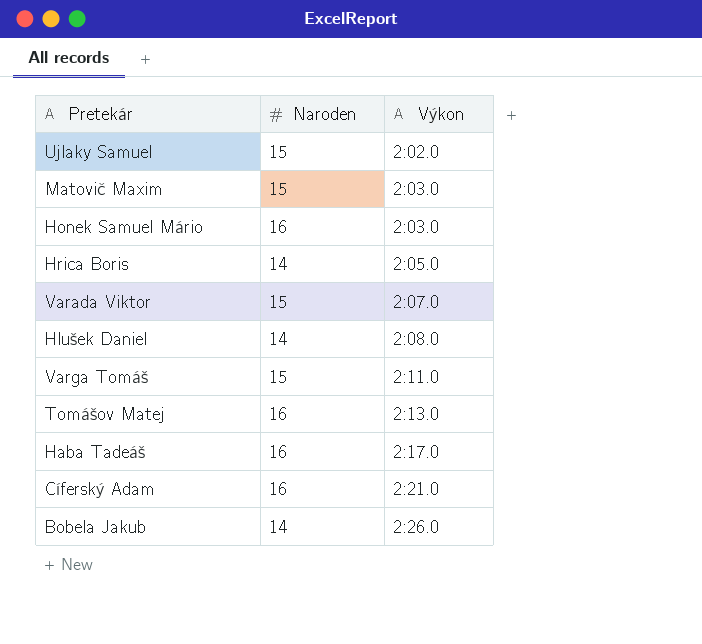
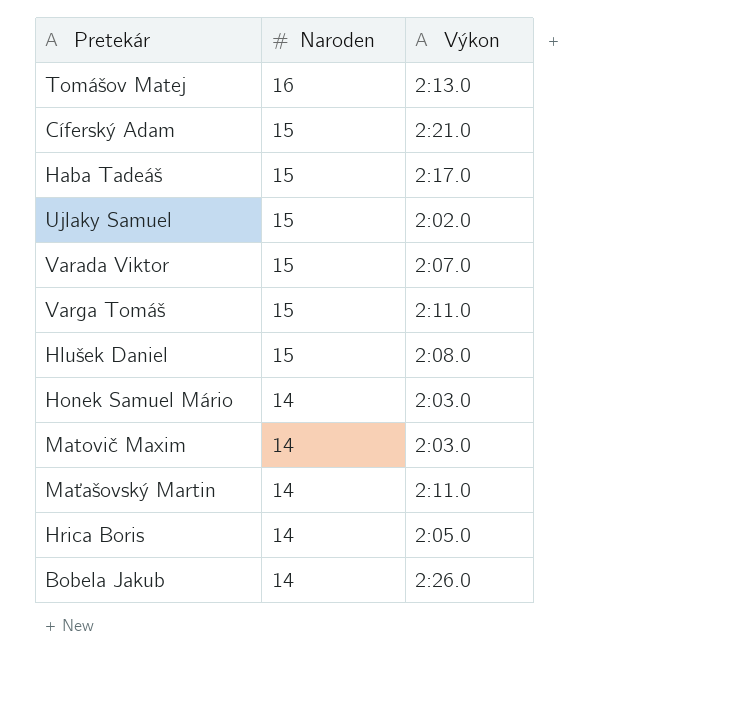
row order: Výkon ascending -> Naroden descending
Cíferský Adam | Naroden: 16 -> 15
Haba Tadeáš | Naroden: 16 -> 15
Hlušek Daniel | Naroden: 14 -> 15
Honek Samuel Mário | Naroden: 16 -> 14
Matovič Maxim | Naroden: 15 -> 14
row Maťašovský Martin: none -> 14 | 2:11.0

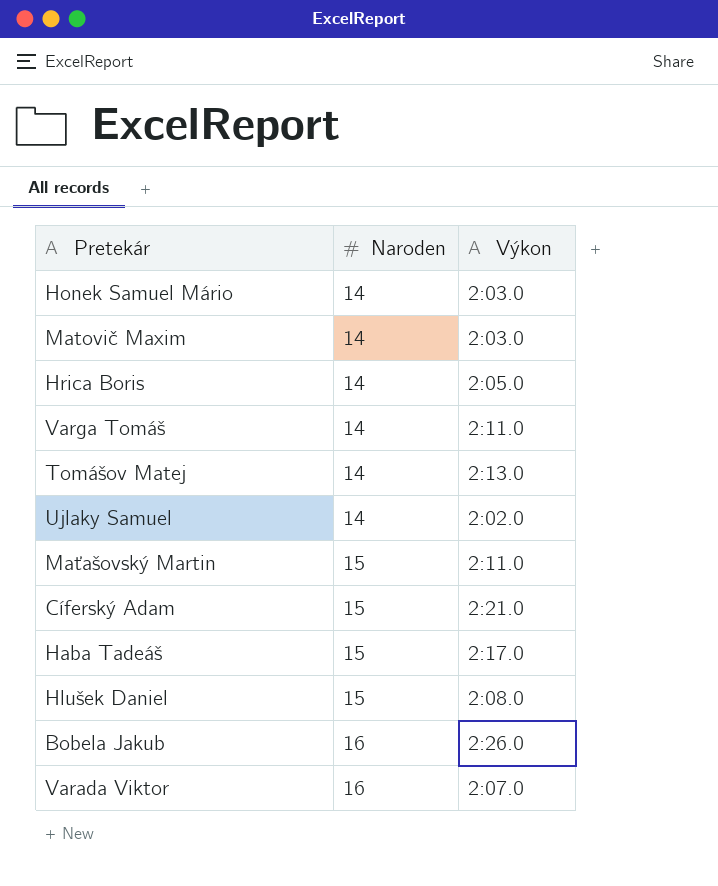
row order: Naroden descending -> Naroden ascending
Varga Tomáš | Naroden: 15 -> 14
Tomášov Matej | Naroden: 16 -> 14
Ujlaky Samuel | Naroden: 15 -> 14
Maťašovský Martin | Naroden: 14 -> 15
Bobela Jakub | Naroden: 14 -> 16
Varada Viktor | Naroden: 15 -> 16

